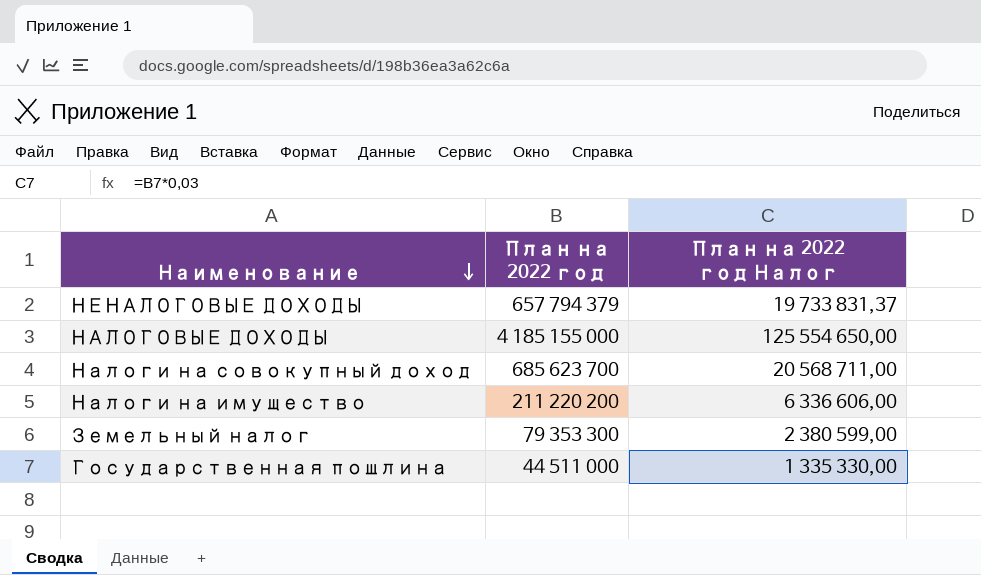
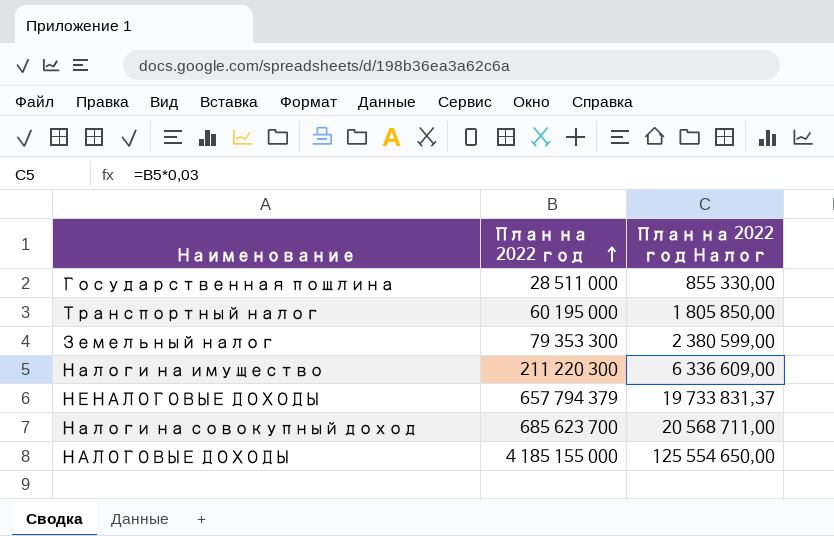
row order: Наименование descending -> План на 2022 год ascending
Государственная пошлина | План на 2022 год: 44 511 000 -> 28 511 000
Государственная пошлина | План на 2022 год Налог: 1 335 330,00 -> 855 330,00
row Транспортный налог: none -> 60 195 000 | 1 805 850,00
Налоги на имущество | План на 2022 год: 211 220 200 -> 211 220 300
Налоги на имущество | План на 2022 год Налог: 6 336 606,00 -> 6 336 609,00

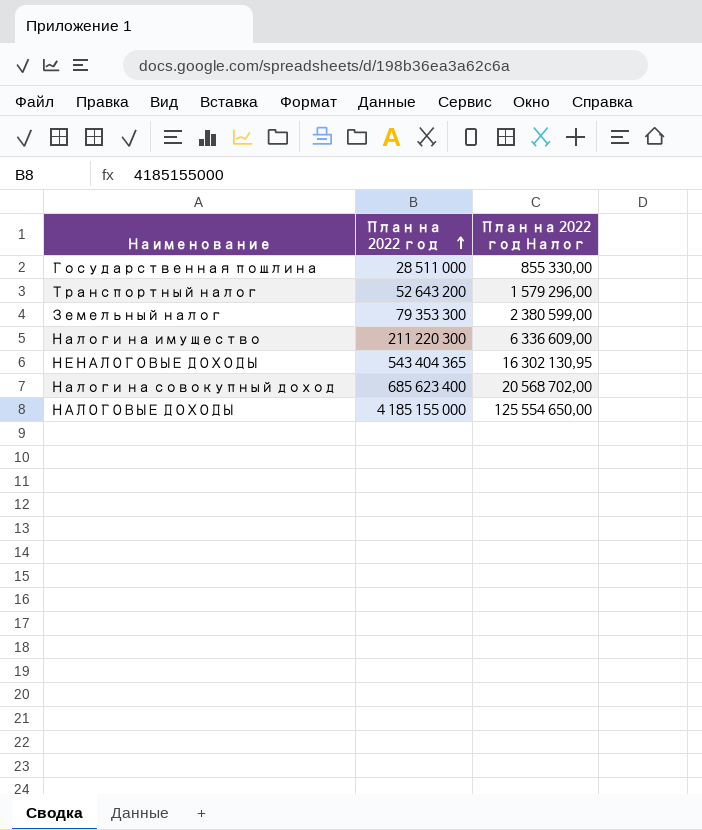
Транспортный налог | План на 2022 год: 60 195 000 -> 52 643 200
Транспортный налог | План на 2022 год Налог: 1 805 850,00 -> 1 579 296,00
НЕНАЛОГОВЫЕ ДОХОДЫ | План на 2022 год: 657 794 379 -> 543 404 365
НЕНАЛОГОВЫЕ ДОХОДЫ | План на 2022 год Налог: 19 733 831,37 -> 16 302 130,95
Налоги на совокупный доход | План на 2022 год: 685 623 700 -> 685 623 400
Налоги на совокупный доход | План на 2022 год Налог: 20 568 711,00 -> 20 568 702,00

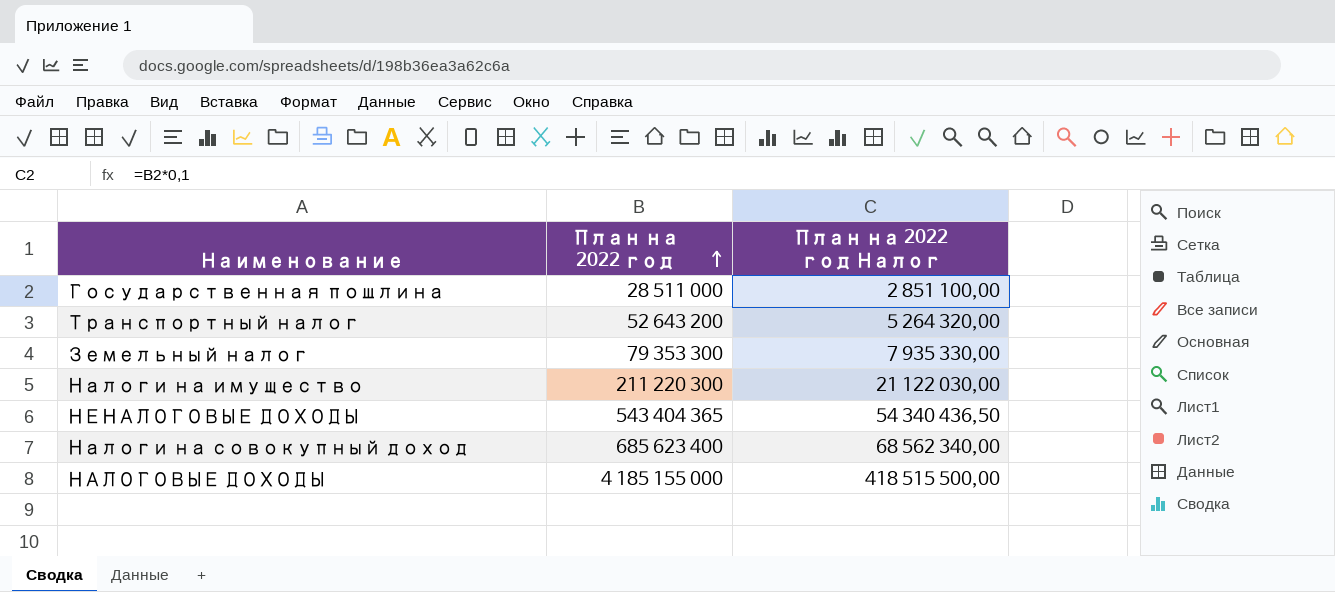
column План на 2022 год Налог | formula: [План на 2022 год] * 0,03 -> [План на 2022 год] * 0,1

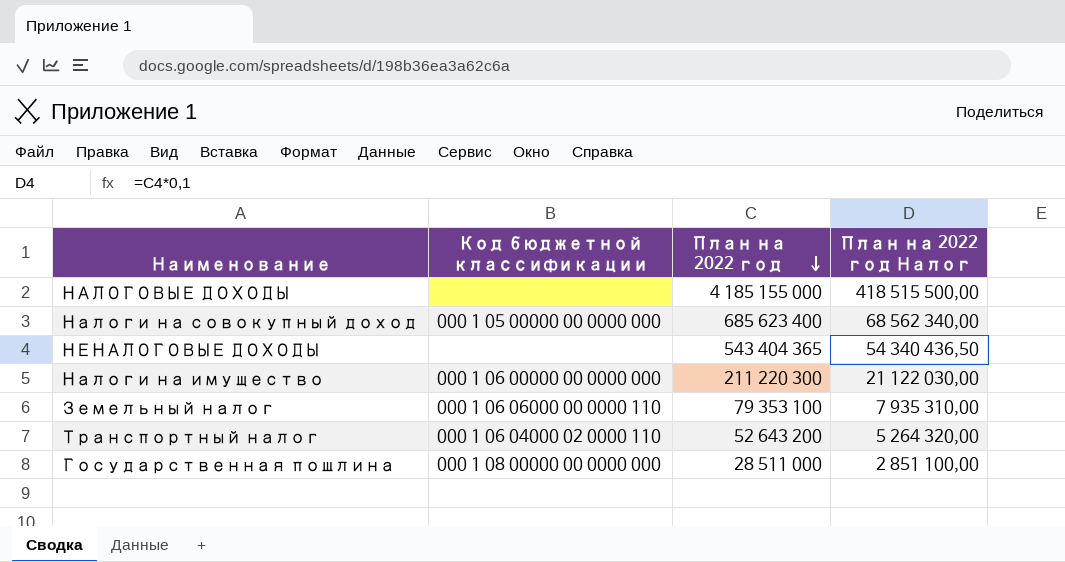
row order: План на 2022 год ascending -> План на 2022 год descending
column Код бюджетной классификации | position: none -> 2
Земельный налог | План на 2022 год: 79 353 300 -> 79 353 100
Земельный налог | План на 2022 год Налог: 7 935 330,00 -> 7 935 310,00

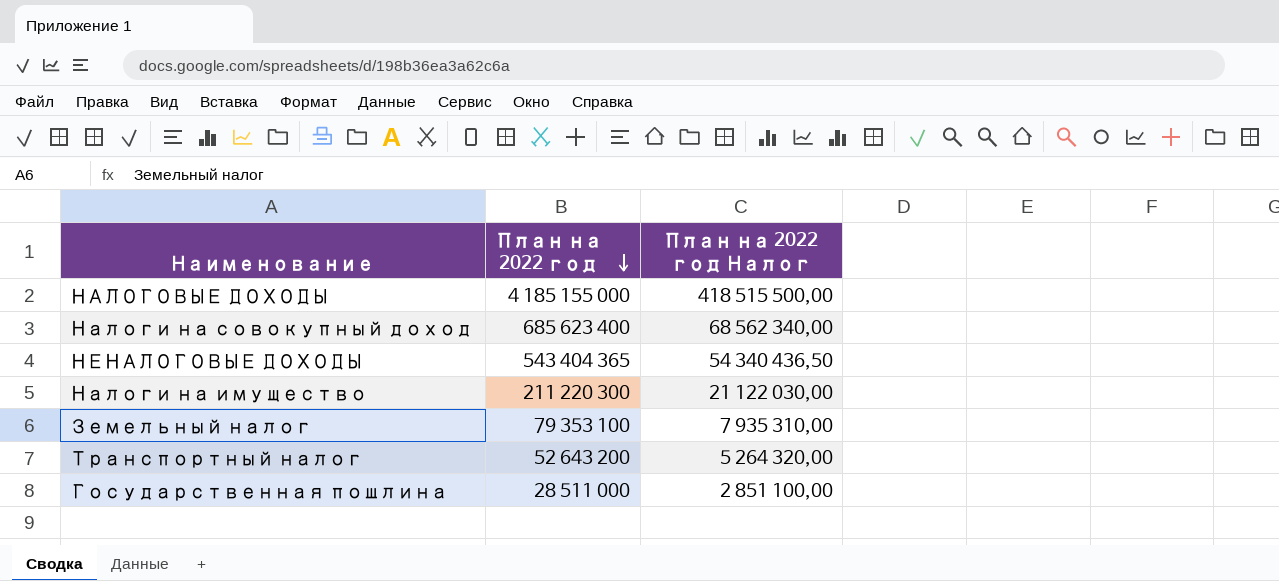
column Код бюджетной классификации | position: 2 -> none

